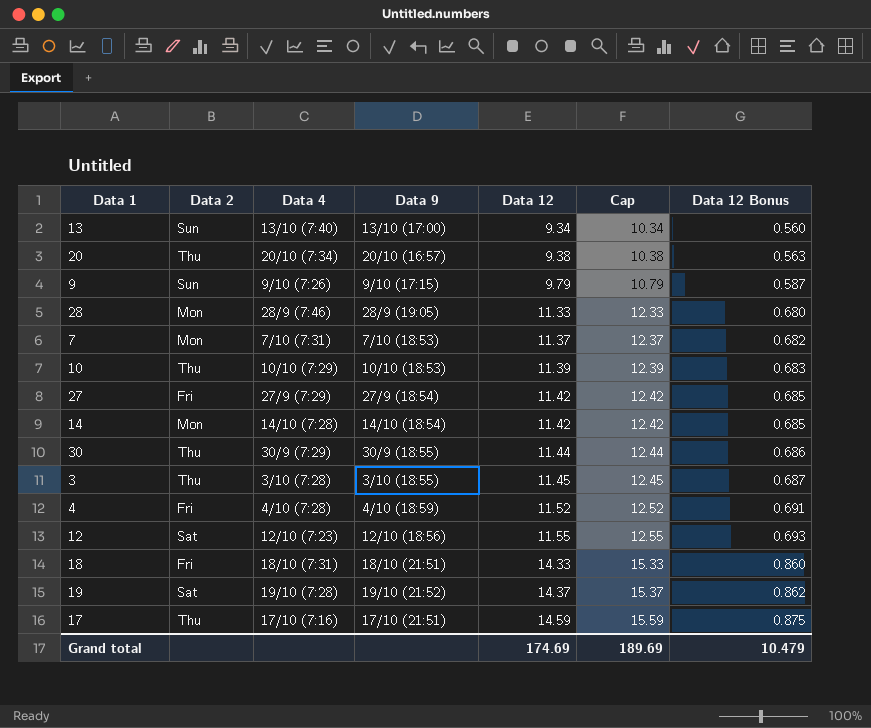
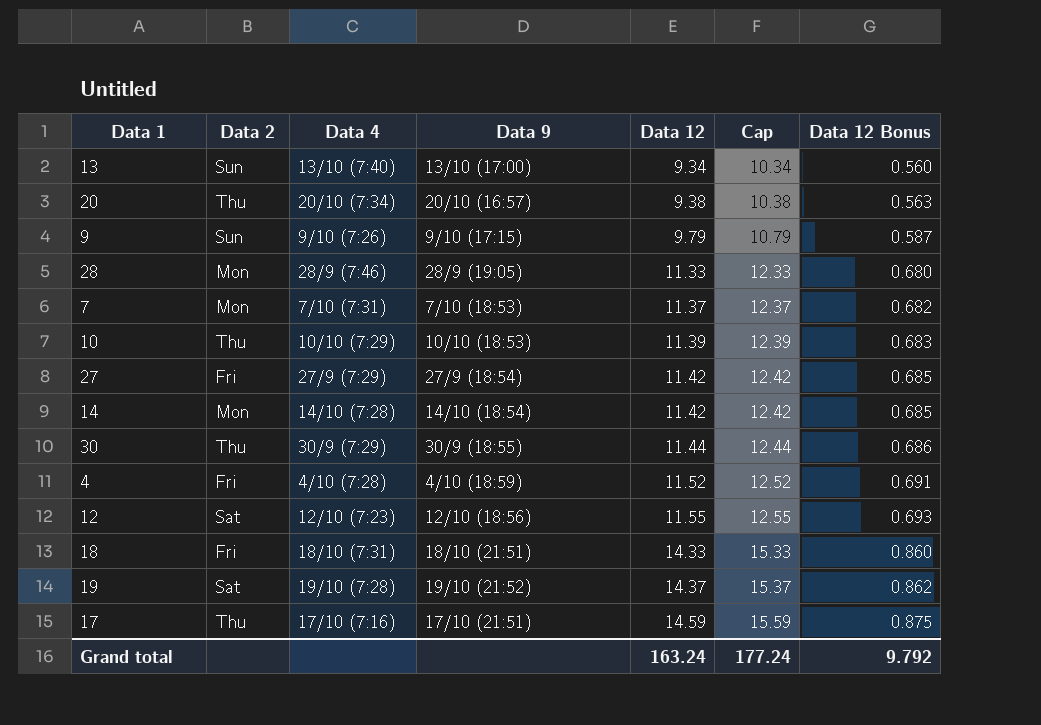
row 3: Thu | 3/10 (7:28) | 3/10 (18:55) | 11.45 | 12.45 | 0.687 -> none
Grand total | Data 12: 174.69 -> 163.24
Grand total | Cap: 189.69 -> 177.24
Grand total | Data 12 Bonus: 10.479 -> 9.792

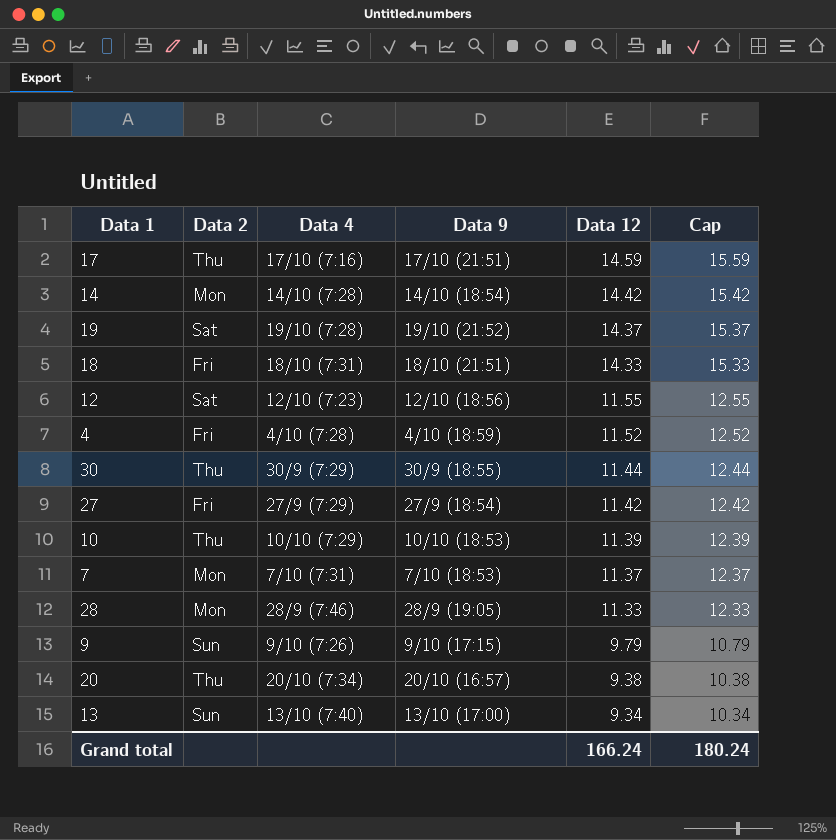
row order: Data 12 ascending -> Data 12 descending
column Data 12 Bonus | formula: [Data 12] * 0.06 -> none
14 | Data 12: 11.42 -> 14.42
14 | Cap: 12.42 -> 15.42
Grand total | Data 12: 163.24 -> 166.24
Grand total | Cap: 177.24 -> 180.24

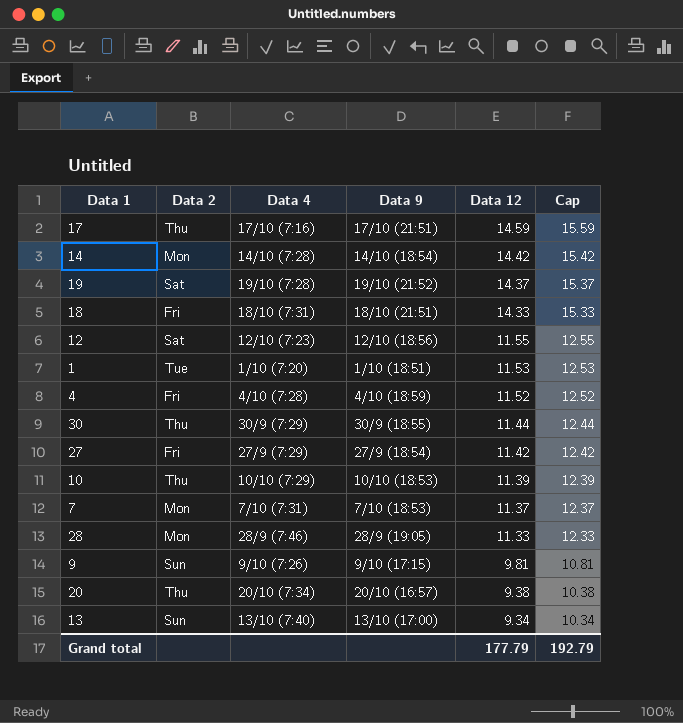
row 1: none -> Tue | 1/10 (7:20) | 1/10 (18:51) | 11.53 | 12.53
9 | Data 12: 9.79 -> 9.81
9 | Cap: 10.79 -> 10.81
Grand total | Data 12: 166.24 -> 177.79
Grand total | Cap: 180.24 -> 192.79

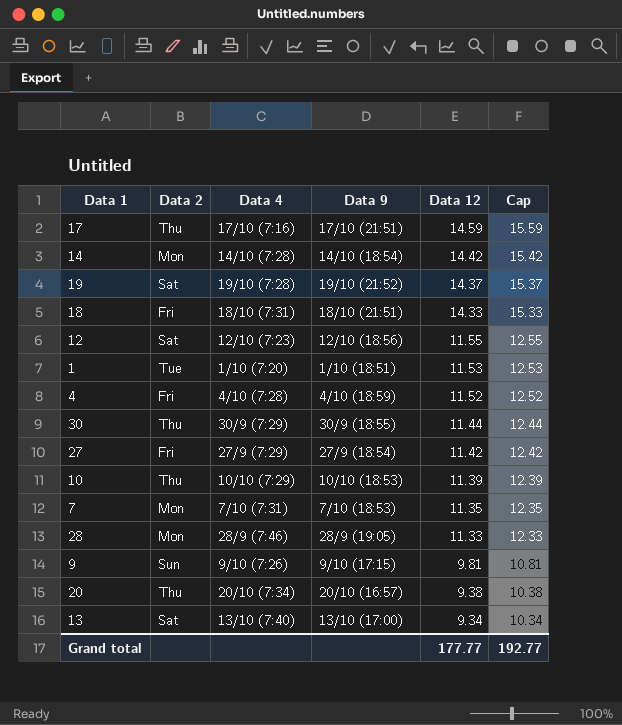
7 | Data 12: 11.37 -> 11.35
7 | Cap: 12.37 -> 12.35
13 | Data 2: Sun -> Sat
Grand total | Data 12: 177.79 -> 177.77
Grand total | Cap: 192.79 -> 192.77

